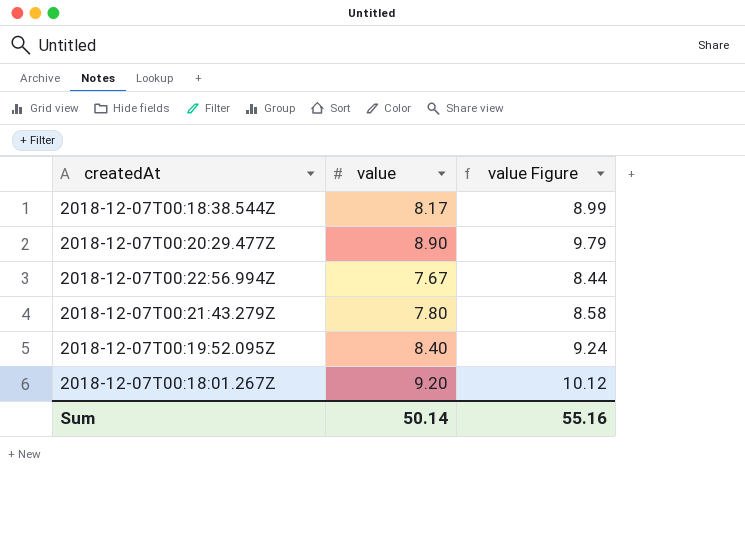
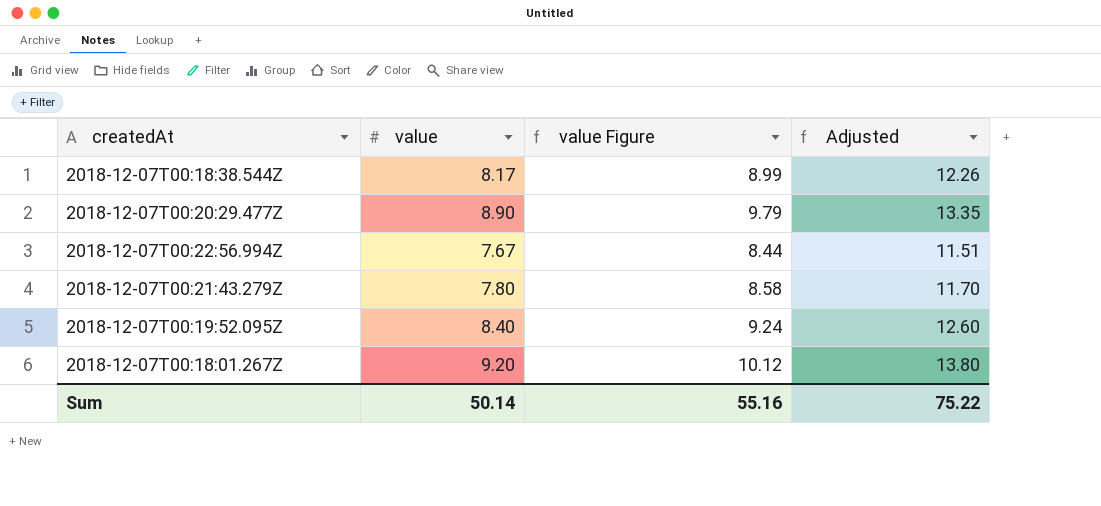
column Adjusted | formula: none -> [value] * 1.5

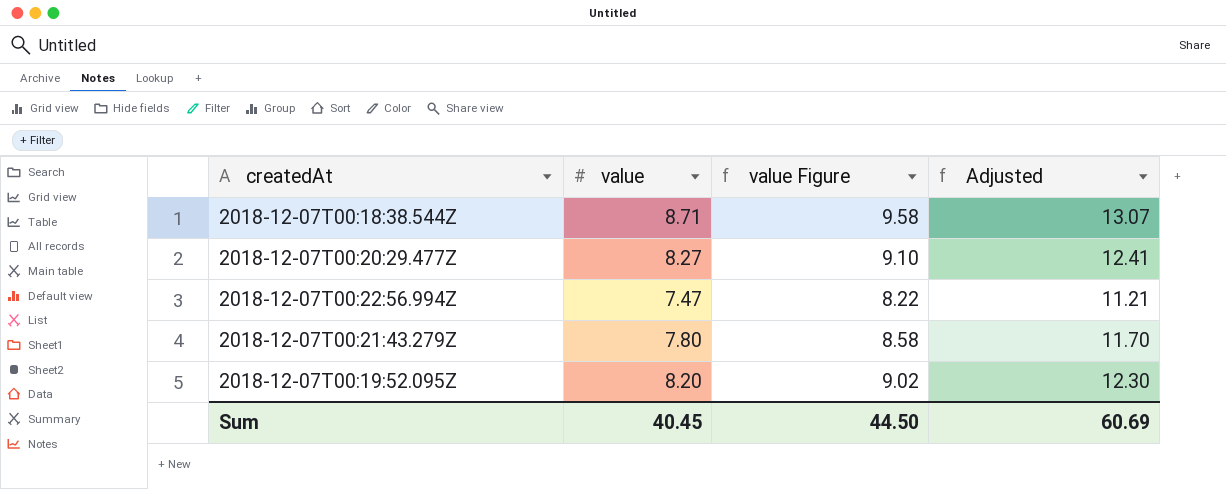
row 2018-12-07T00:18:01.267Z: 9.20 | 10.12 | 13.80 -> none
2018-12-07T00:18:38.544Z | value: 8.17 -> 8.71
2018-12-07T00:18:38.544Z | value Figure: 8.99 -> 9.58
2018-12-07T00:18:38.544Z | Adjusted: 12.26 -> 13.07
2018-12-07T00:20:29.477Z | value: 8.90 -> 8.27
2018-12-07T00:20:29.477Z | value Figure: 9.79 -> 9.10
2018-12-07T00:20:29.477Z | Adjusted: 13.35 -> 12.41
2018-12-07T00:22:56.994Z | value: 7.67 -> 7.47
2018-12-07T00:22:56.994Z | value Figure: 8.44 -> 8.22
2018-12-07T00:22:56.994Z | Adjusted: 11.51 -> 11.21
2018-12-07T00:19:52.095Z | value: 8.40 -> 8.20
2018-12-07T00:19:52.095Z | value Figure: 9.24 -> 9.02
2018-12-07T00:19:52.095Z | Adjusted: 12.60 -> 12.30
Sum | value: 50.14 -> 40.45
Sum | value Figure: 55.16 -> 44.50
Sum | Adjusted: 75.22 -> 60.69

